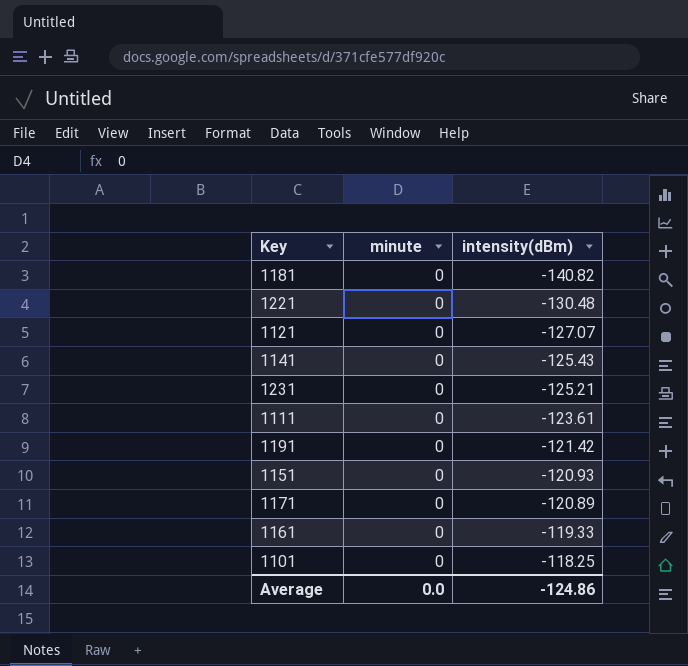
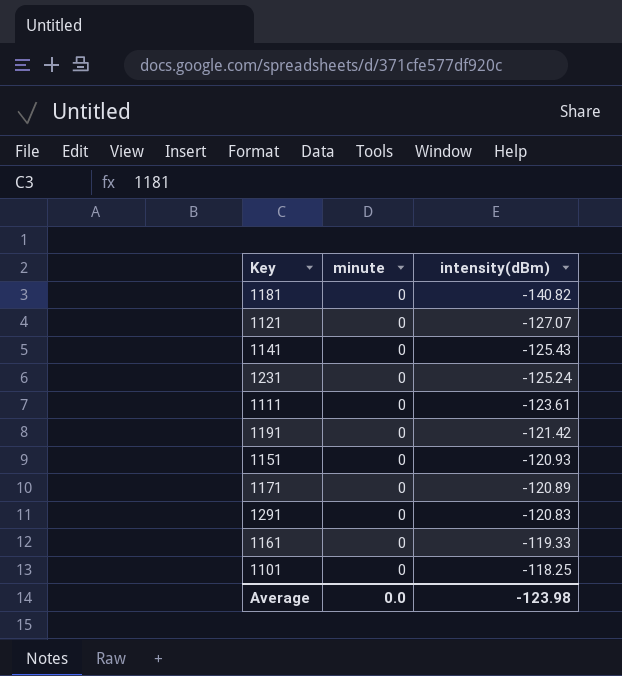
row 1221: 0 | -130.48 -> none
1231 | intensity(dBm): -125.21 -> -125.24
row 1291: none -> 0 | -120.83
Average | intensity(dBm): -124.86 -> -123.98

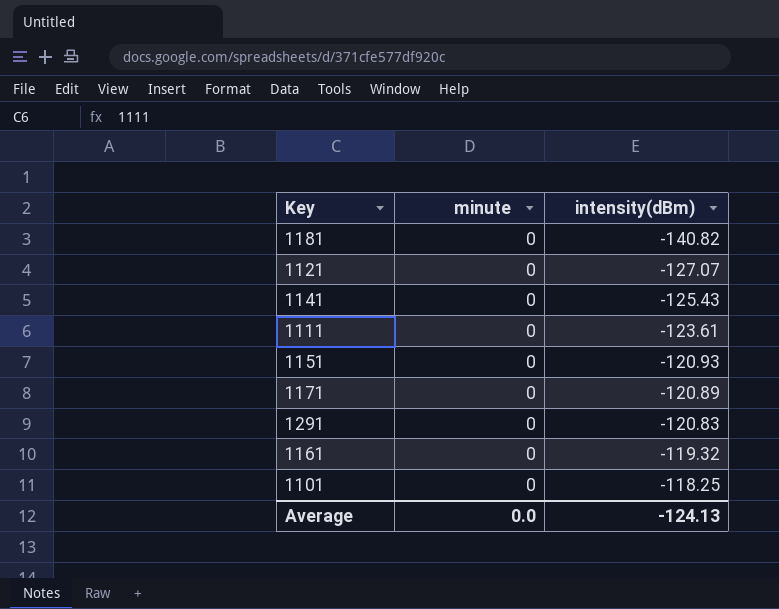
row 1231: 0 | -125.24 -> none
row 1191: 0 | -121.42 -> none
1161 | intensity(dBm): -119.33 -> -119.32
Average | intensity(dBm): -123.98 -> -124.13

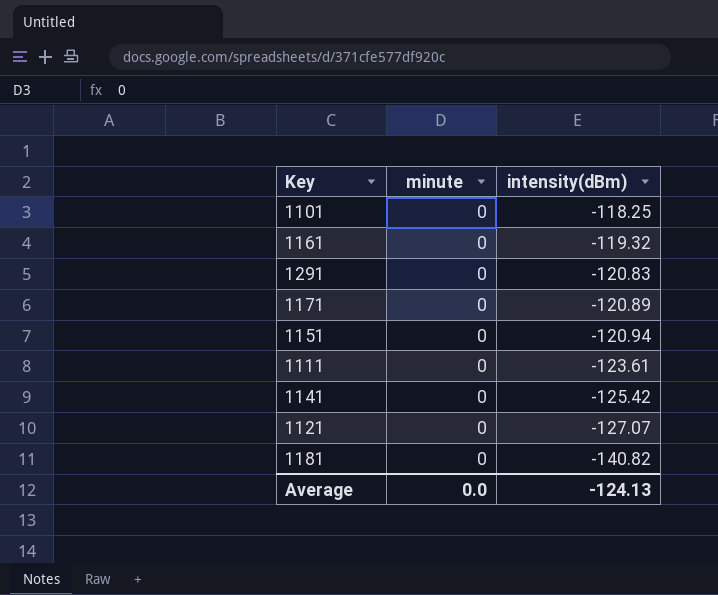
row order: intensity(dBm) ascending -> intensity(dBm) descending
1151 | intensity(dBm): -120.93 -> -120.94
1141 | intensity(dBm): -125.43 -> -125.42

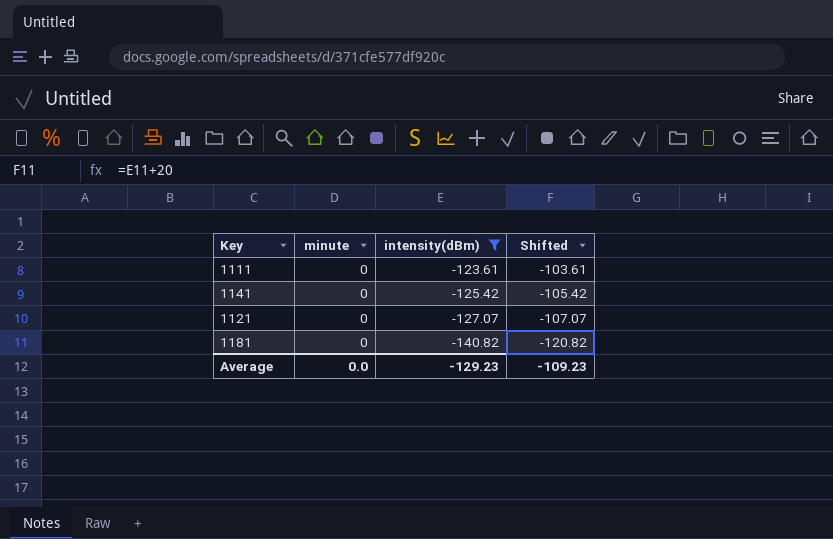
filter: none -> intensity(dBm) <= -123.61
column Shifted | formula: none -> [intensity(dBm)] + 20
Average | intensity(dBm): -124.13 -> -129.23

